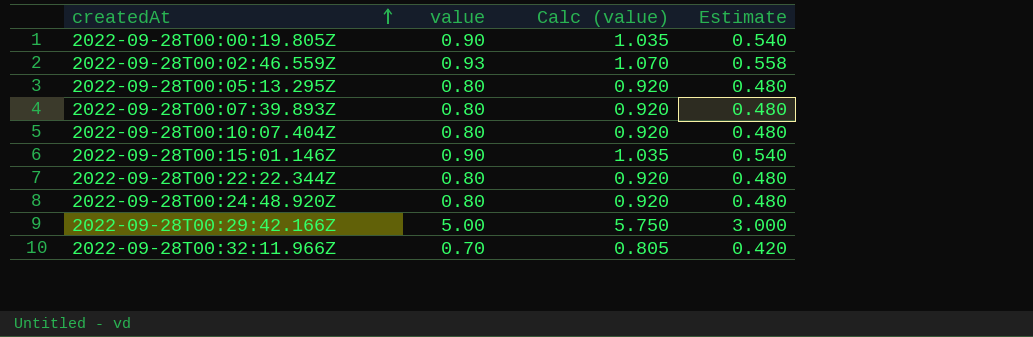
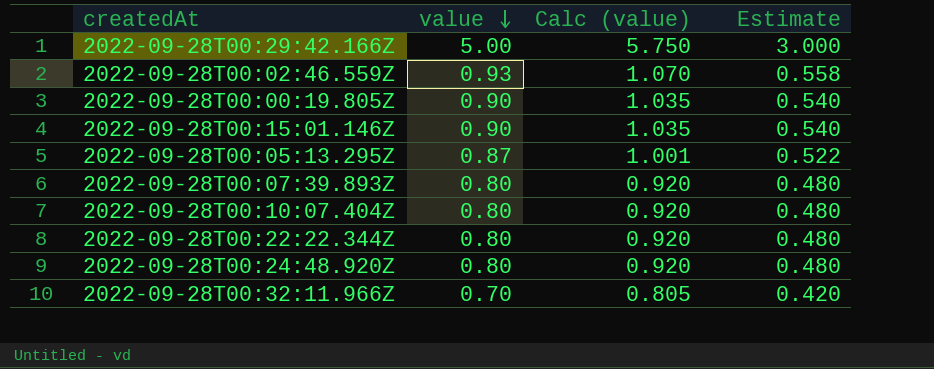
row order: createdAt ascending -> value descending
2022-09-28T00:05:13.295Z | value: 0.80 -> 0.87
2022-09-28T00:05:13.295Z | Calc (value): 0.920 -> 1.001
2022-09-28T00:05:13.295Z | Estimate: 0.480 -> 0.522

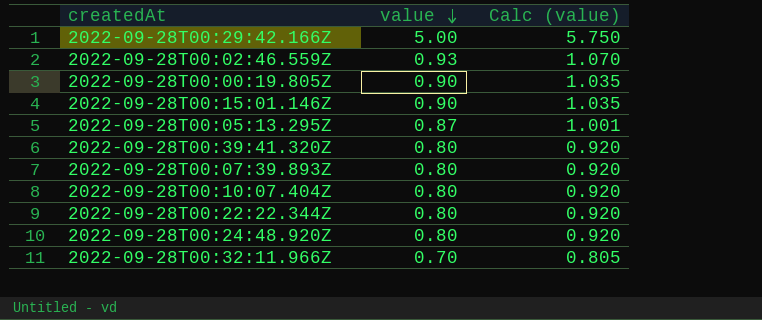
column Estimate | formula: [value] * 0.6 -> none
row 2022-09-28T00:39:41.320Z: none -> 0.80 | 0.920

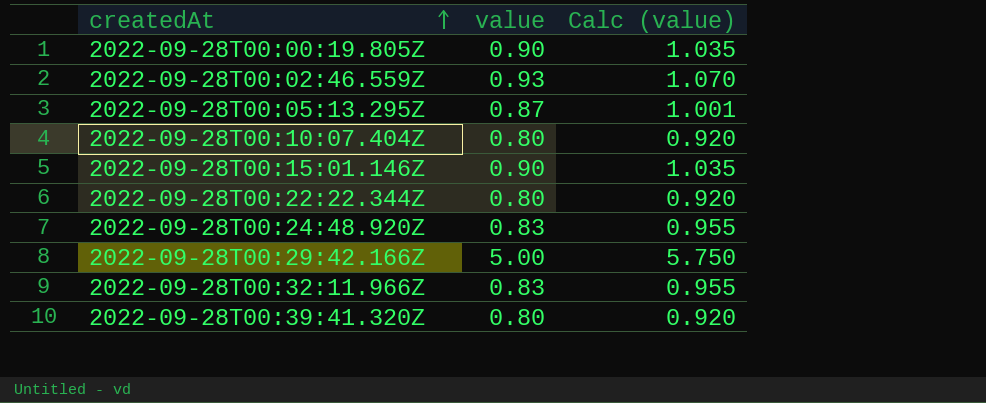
row order: value descending -> createdAt ascending
row 2022-09-28T00:07:39.893Z: 0.80 | 0.920 -> none
2022-09-28T00:24:48.920Z | value: 0.80 -> 0.83
2022-09-28T00:24:48.920Z | Calc (value): 0.920 -> 0.955
2022-09-28T00:32:11.966Z | value: 0.70 -> 0.83
2022-09-28T00:32:11.966Z | Calc (value): 0.805 -> 0.955

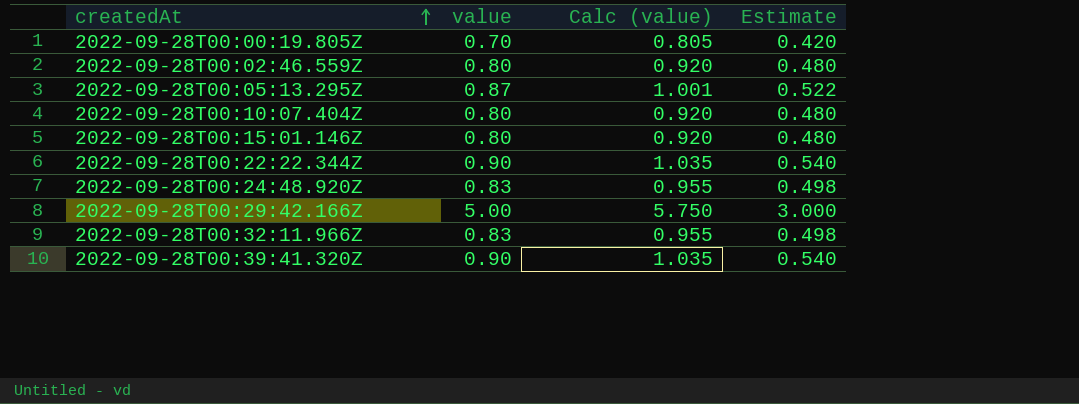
column Estimate | formula: none -> [value] * 0.6
2022-09-28T00:00:19.805Z | value: 0.90 -> 0.70
2022-09-28T00:00:19.805Z | Calc (value): 1.035 -> 0.805
2022-09-28T00:02:46.559Z | value: 0.93 -> 0.80
2022-09-28T00:02:46.559Z | Calc (value): 1.070 -> 0.920
2022-09-28T00:15:01.146Z | value: 0.90 -> 0.80
2022-09-28T00:15:01.146Z | Calc (value): 1.035 -> 0.920
2022-09-28T00:22:22.344Z | value: 0.80 -> 0.90
2022-09-28T00:22:22.344Z | Calc (value): 0.920 -> 1.035
2022-09-28T00:39:41.320Z | value: 0.80 -> 0.90
2022-09-28T00:39:41.320Z | Calc (value): 0.920 -> 1.035

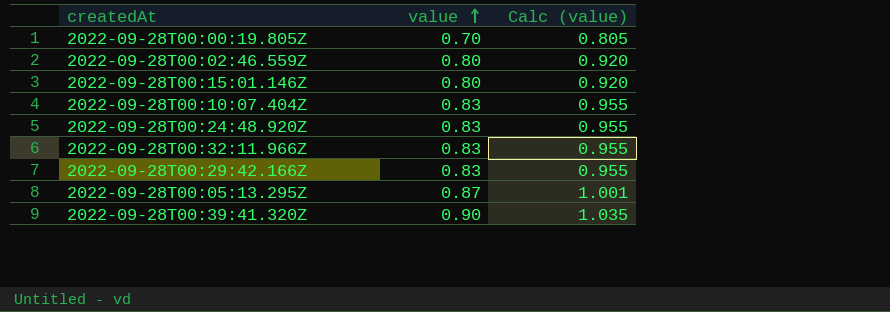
row order: createdAt ascending -> value ascending
column Estimate | formula: [value] * 0.6 -> none
row 2022-09-28T00:22:22.344Z: 0.90 | 1.035 | 0.540 -> none
2022-09-28T00:10:07.404Z | value: 0.80 -> 0.83
2022-09-28T00:10:07.404Z | Calc (value): 0.920 -> 0.955
2022-09-28T00:29:42.166Z | value: 5.00 -> 0.83
2022-09-28T00:29:42.166Z | Calc (value): 5.750 -> 0.955

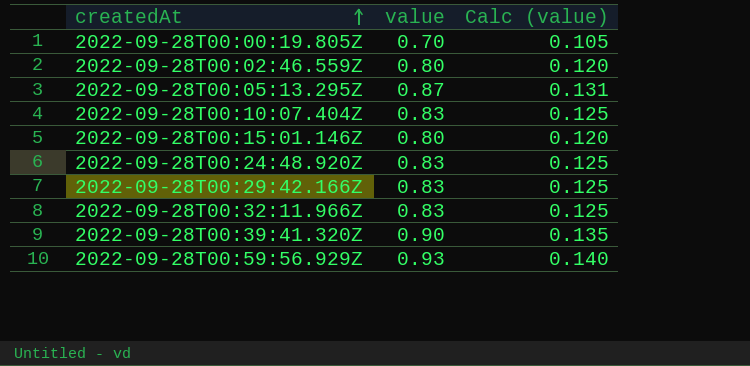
row order: value ascending -> createdAt ascending
column Calc (value) | formula: [value] * 1.15 -> [value] * 0.15
row 2022-09-28T00:59:56.929Z: none -> 0.93 | 0.140

